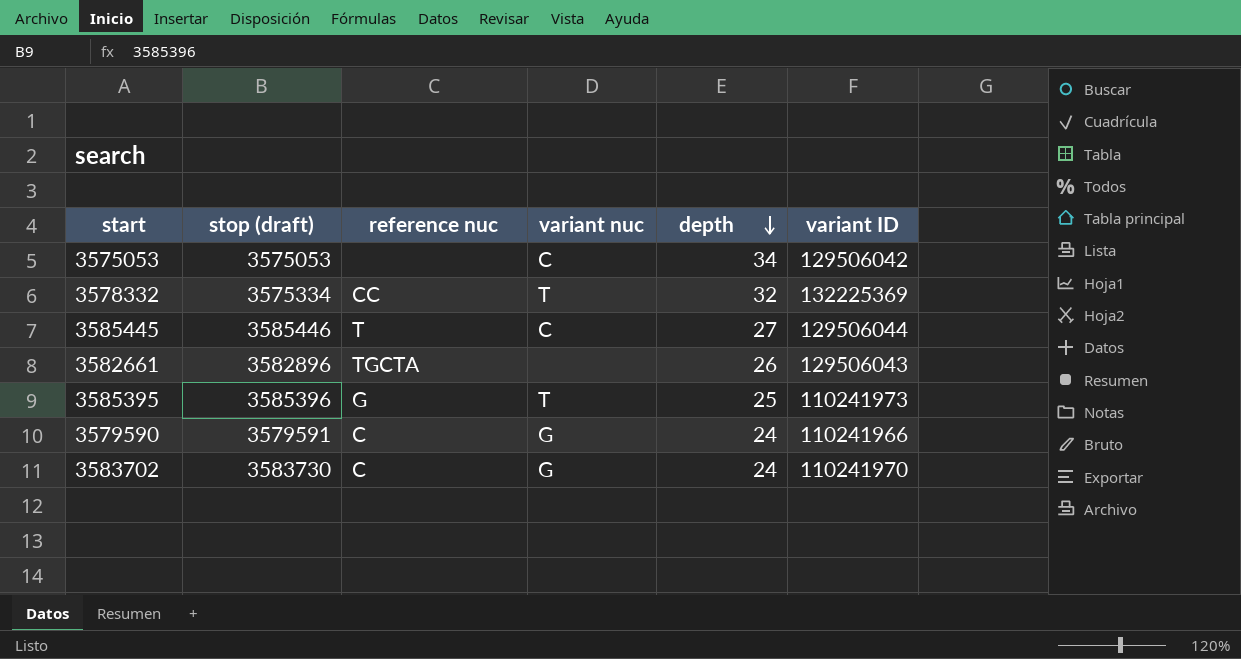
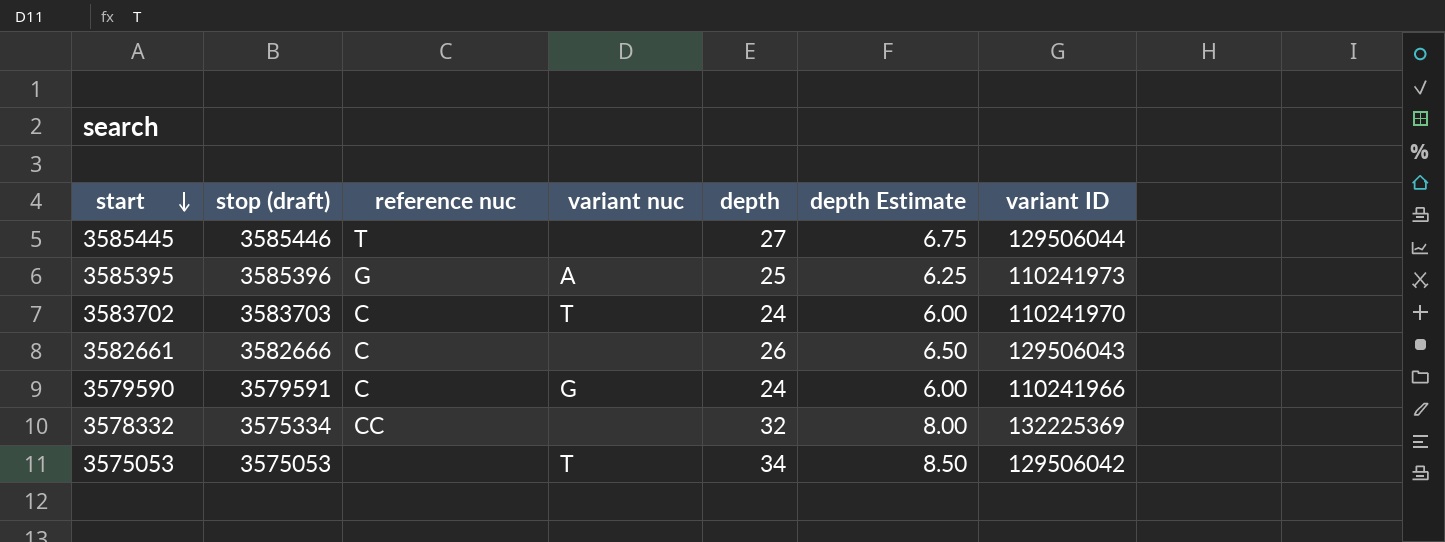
row order: depth descending -> start descending
column depth Estimate | formula: none -> [depth] * 0.25
3585445 | variant nuc: C -> none
3585395 | variant nuc: T -> A
3583702 | stop (draft): 3583730 -> 3583703
3583702 | variant nuc: G -> T
3582661 | stop (draft): 3582896 -> 3582666
3582661 | reference nuc: TGCTA -> C
3578332 | variant nuc: T -> none
3575053 | variant nuc: C -> T

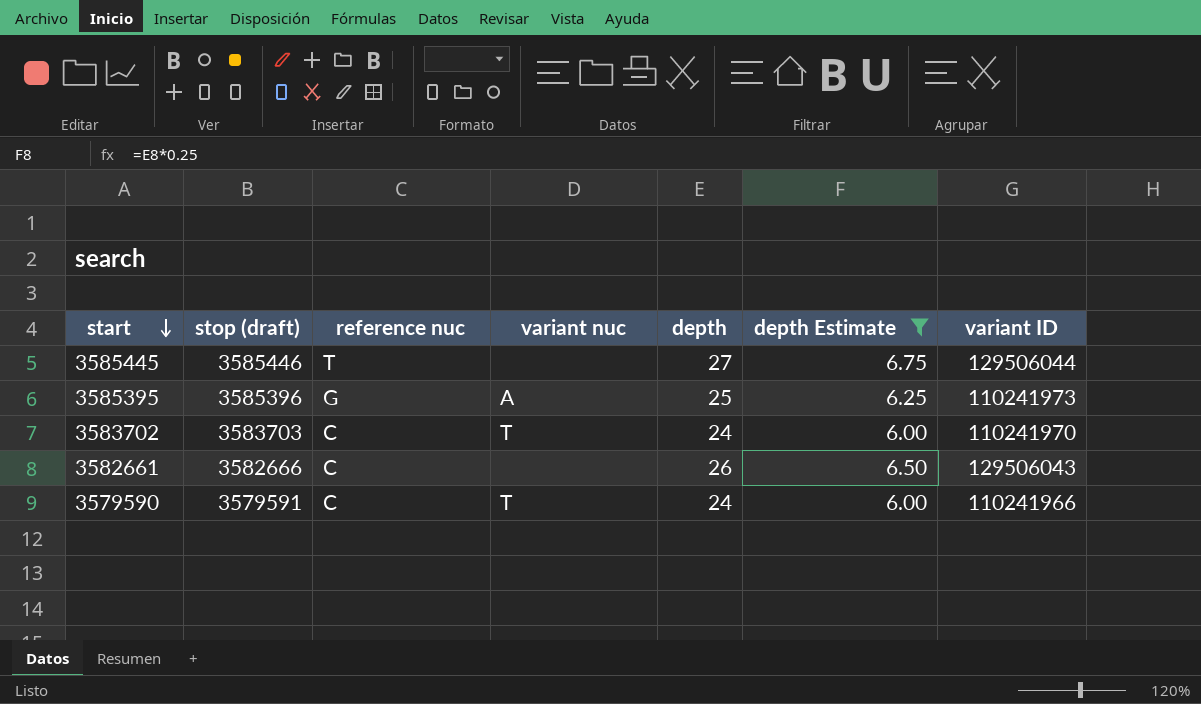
filter: none -> depth Estimate <= 6.75
3579590 | variant nuc: G -> T

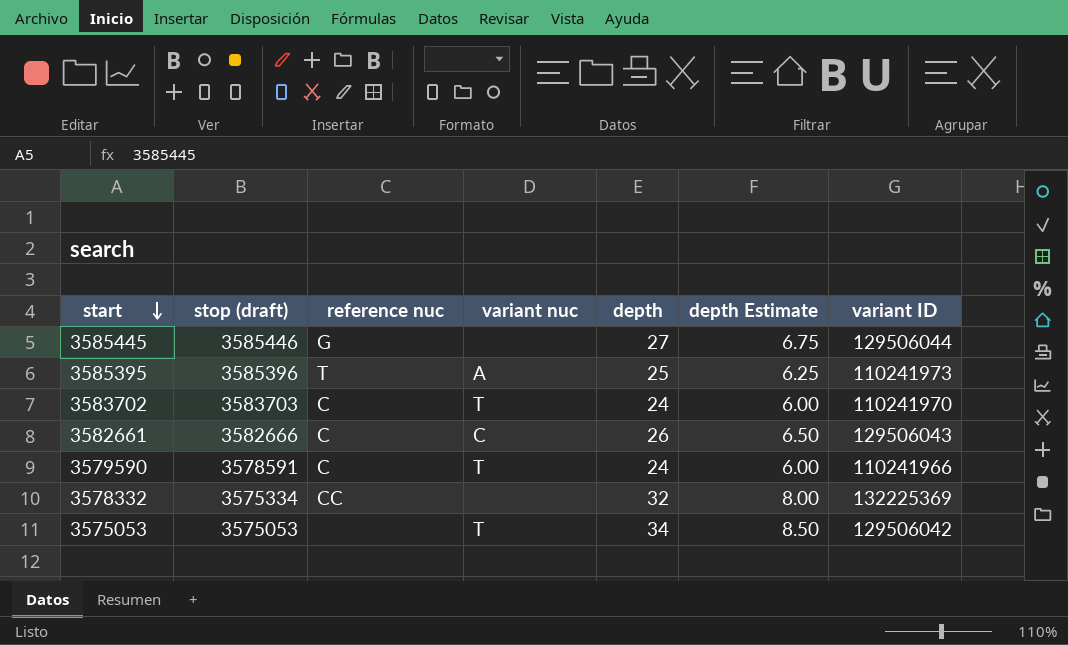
filter: depth Estimate <= 6.75 -> none
3585445 | reference nuc: T -> G
3585395 | reference nuc: G -> T
3582661 | variant nuc: none -> C
3579590 | stop (draft): 3579591 -> 3578591

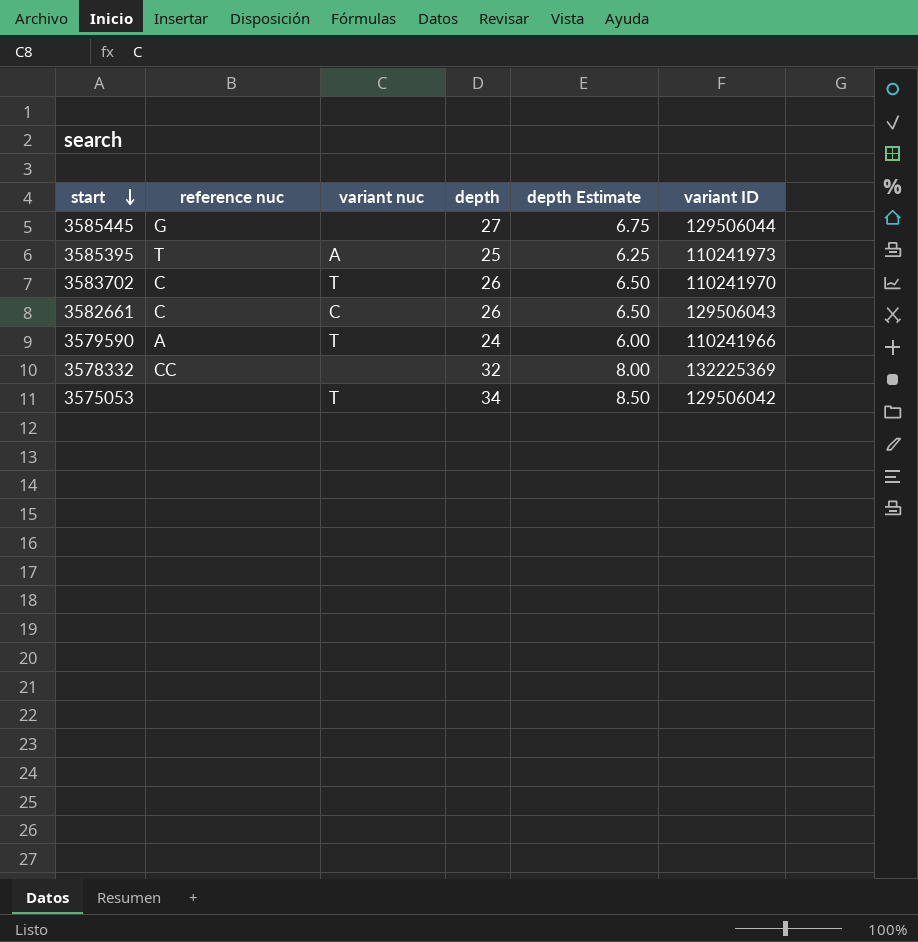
column stop (draft) | position: 2 -> none
3583702 | depth: 24 -> 26
3583702 | depth Estimate: 6.00 -> 6.50
3579590 | reference nuc: C -> A

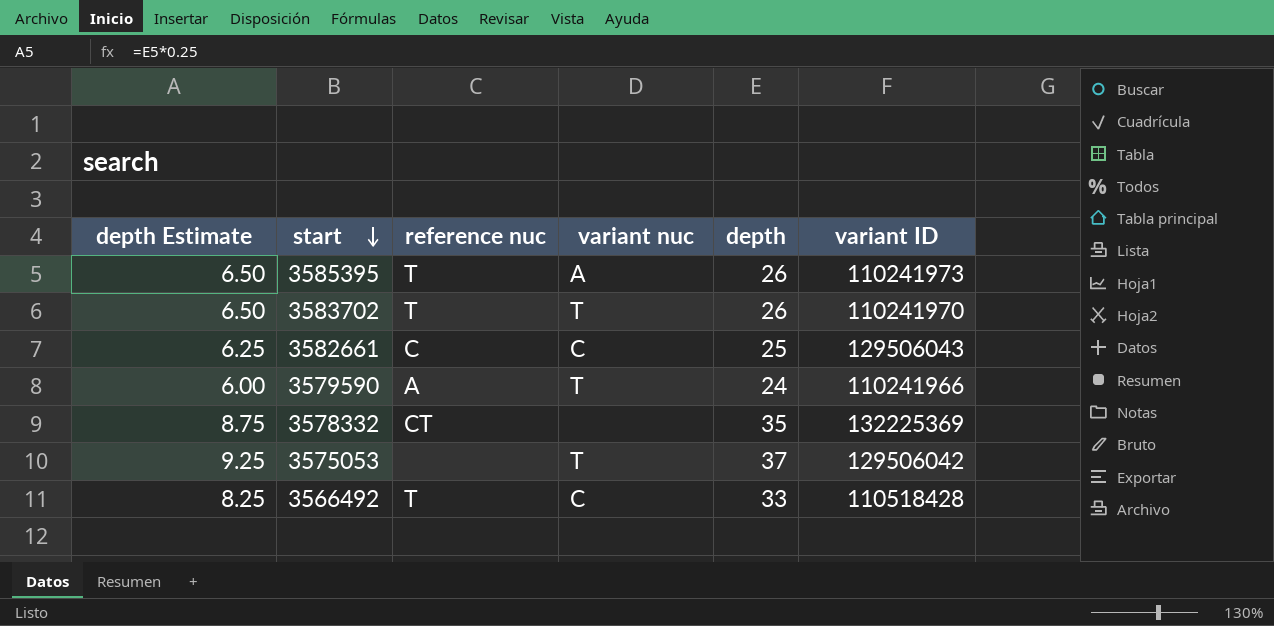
column depth Estimate | position: 5 -> 1
row 3585445: G | none | 27 | 6.75 | 129506044 -> none
3585395 | depth Estimate: 6.25 -> 6.50
3585395 | depth: 25 -> 26
3583702 | reference nuc: C -> T
3582661 | depth Estimate: 6.50 -> 6.25
3582661 | depth: 26 -> 25
3578332 | depth Estimate: 8.00 -> 8.75
3578332 | reference nuc: CC -> CT
3578332 | depth: 32 -> 35
3575053 | depth Estimate: 8.50 -> 9.25
3575053 | depth: 34 -> 37
row 3566492: none -> 8.25 | T | C | 33 | 110518428

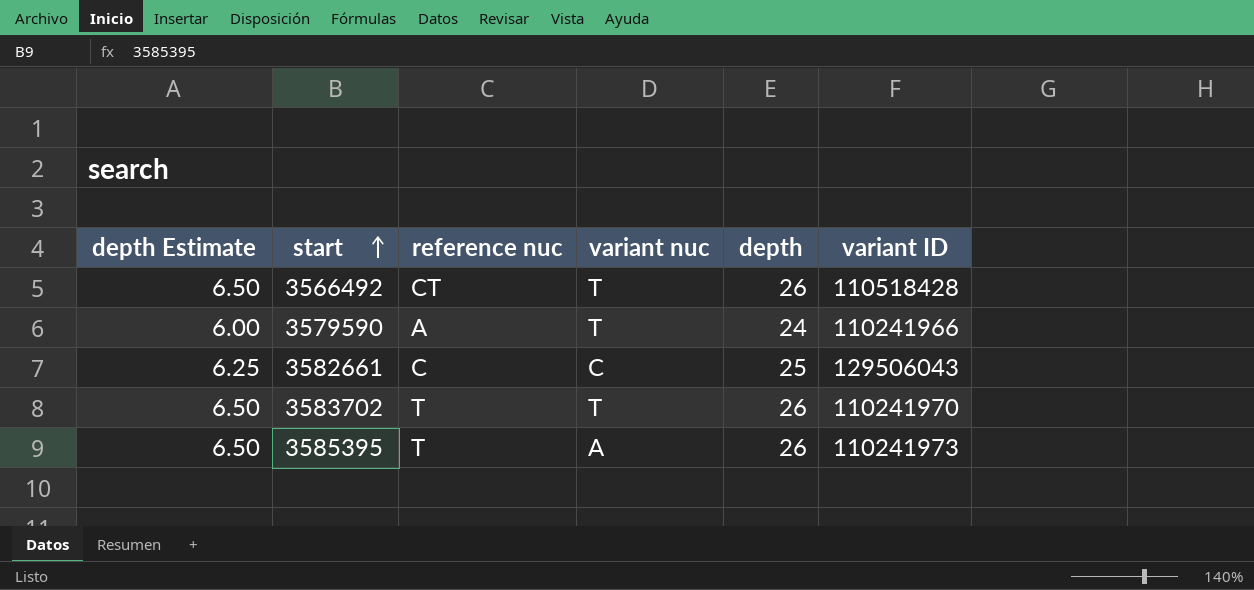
row order: start descending -> start ascending
row 3578332: 8.75 | CT | none | 35 | 132225369 -> none
row 3575053: 9.25 | none | T | 37 | 129506042 -> none
3566492 | depth Estimate: 8.25 -> 6.50
3566492 | reference nuc: T -> CT
3566492 | variant nuc: C -> T
3566492 | depth: 33 -> 26

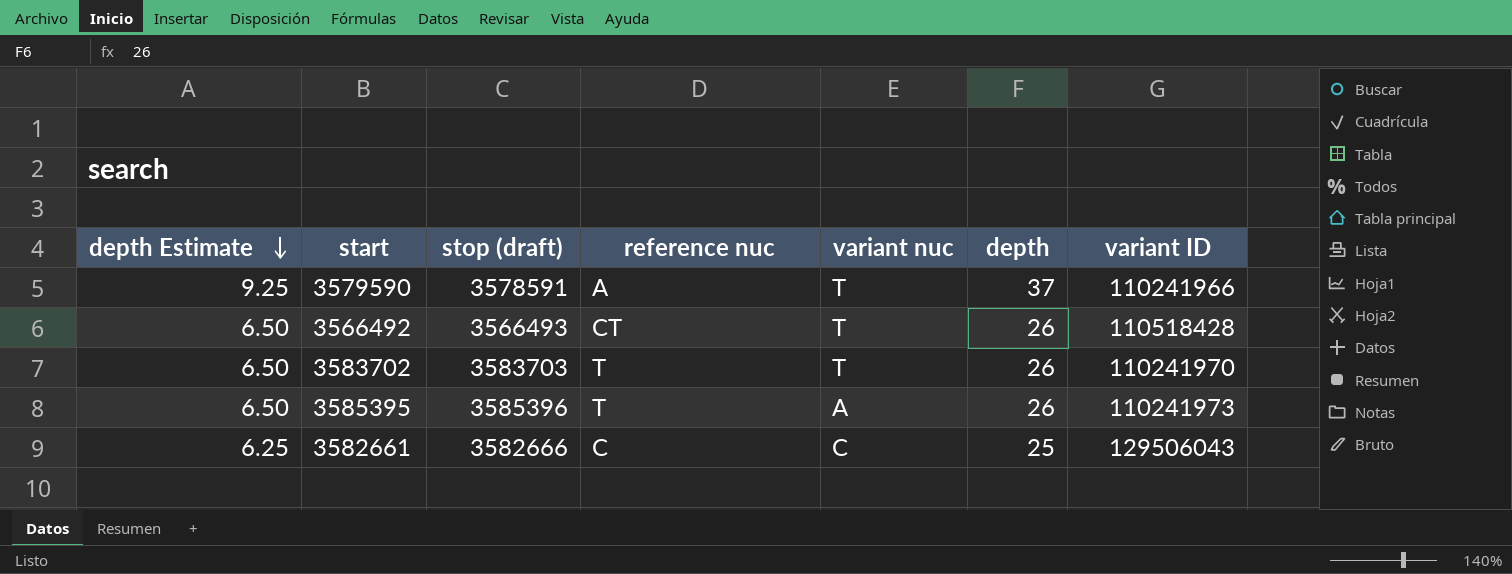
row order: start ascending -> depth Estimate descending
column stop (draft) | position: none -> 3
3579590 | depth Estimate: 6.00 -> 9.25
3579590 | depth: 24 -> 37

